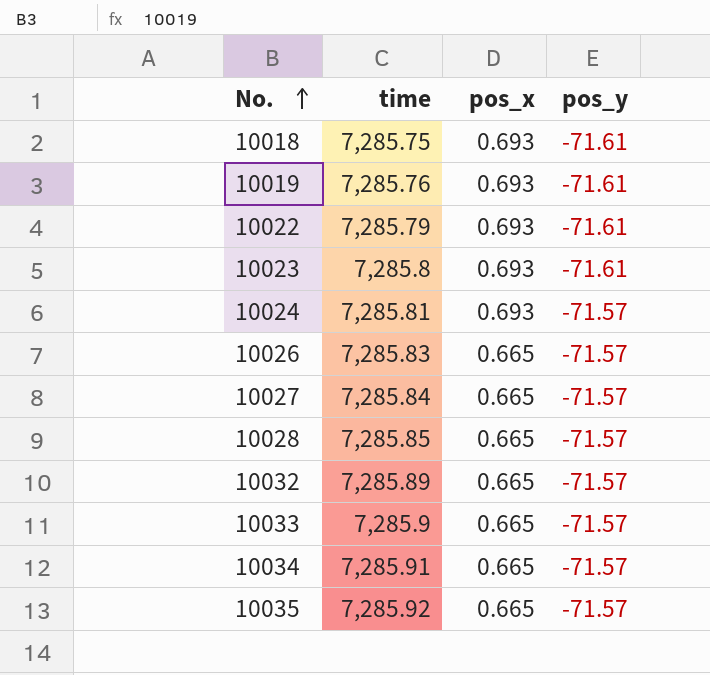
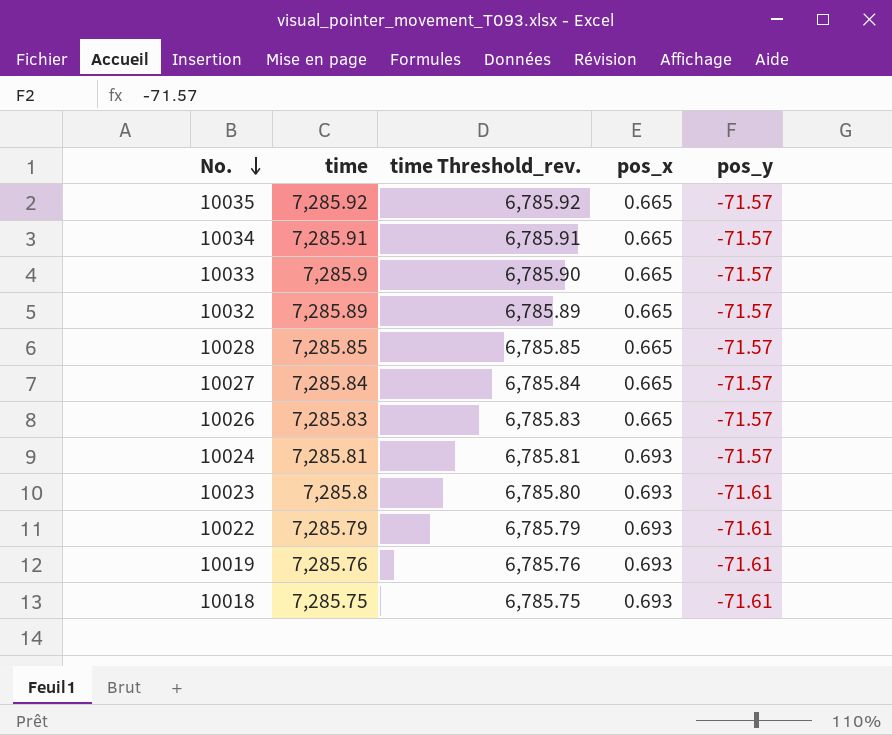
row order: No. ascending -> No. descending
column time Threshold_rev. | formula: none -> [time] - 500

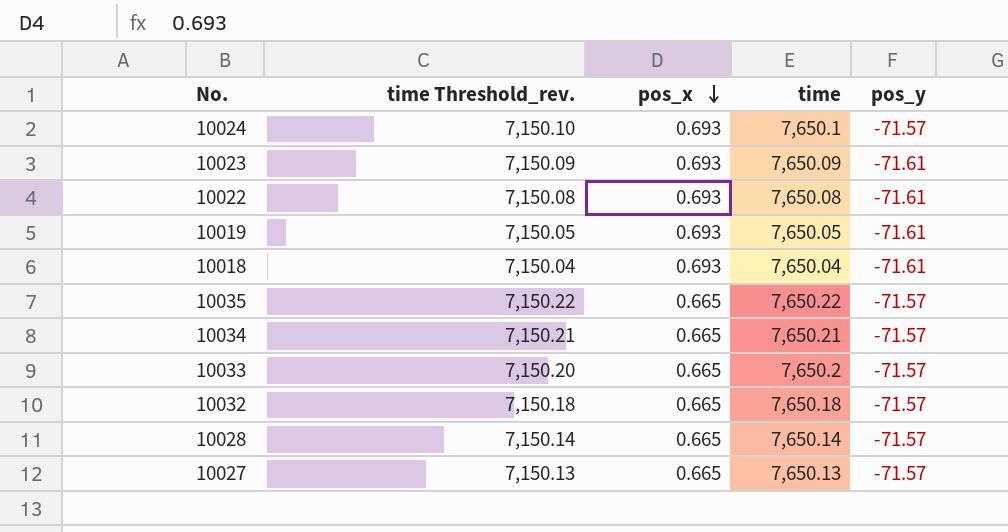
row order: No. descending -> pos_x descending
column time | position: 2 -> 4
row 10026: 7,285.83 | 6,785.83 | 0.665 | -71.57 -> none
10024 | time Threshold_rev.: 6,785.81 -> 7,150.10
10024 | time: 7,285.81 -> 7,650.1
10023 | time Threshold_rev.: 6,785.80 -> 7,150.09
10023 | time: 7,285.8 -> 7,650.09
10022 | time Threshold_rev.: 6,785.79 -> 7,150.08
10022 | time: 7,285.79 -> 7,650.08
10019 | time Threshold_rev.: 6,785.76 -> 7,150.05
10019 | time: 7,285.76 -> 7,650.05
10018 | time Threshold_rev.: 6,785.75 -> 7,150.04
10018 | time: 7,285.75 -> 7,650.04
10035 | time Threshold_rev.: 6,785.92 -> 7,150.22
10035 | time: 7,285.92 -> 7,650.22
10034 | time Threshold_rev.: 6,785.91 -> 7,150.21
10034 | time: 7,285.91 -> 7,650.21
10033 | time Threshold_rev.: 6,785.90 -> 7,150.20
10033 | time: 7,285.9 -> 7,650.2
10032 | time Threshold_rev.: 6,785.89 -> 7,150.18
10032 | time: 7,285.89 -> 7,650.18
10028 | time Threshold_rev.: 6,785.85 -> 7,150.14
10028 | time: 7,285.85 -> 7,650.14
10027 | time Threshold_rev.: 6,785.84 -> 7,150.13
10027 | time: 7,285.84 -> 7,650.13

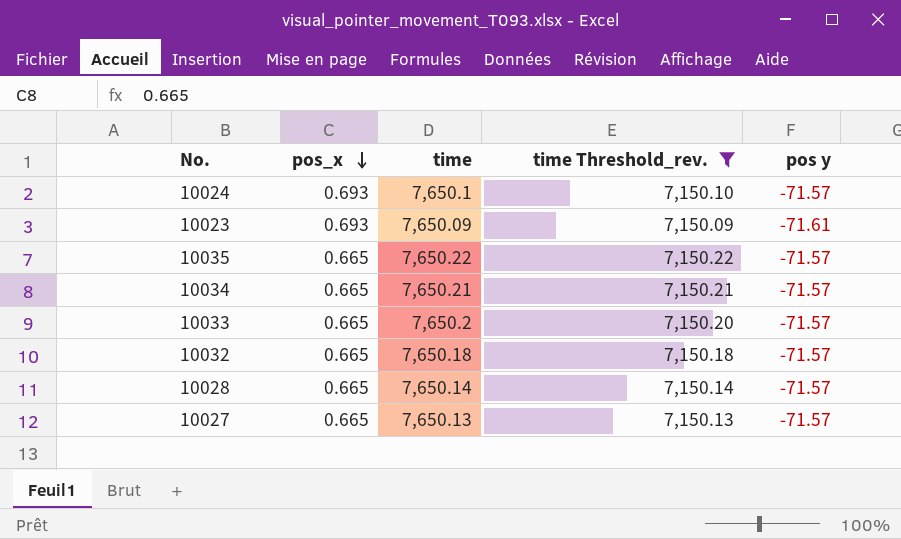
filter: none -> time Threshold_rev. >= 7,150.09
column time Threshold_rev. | position: 2 -> 4
column name: pos_y -> pos y

